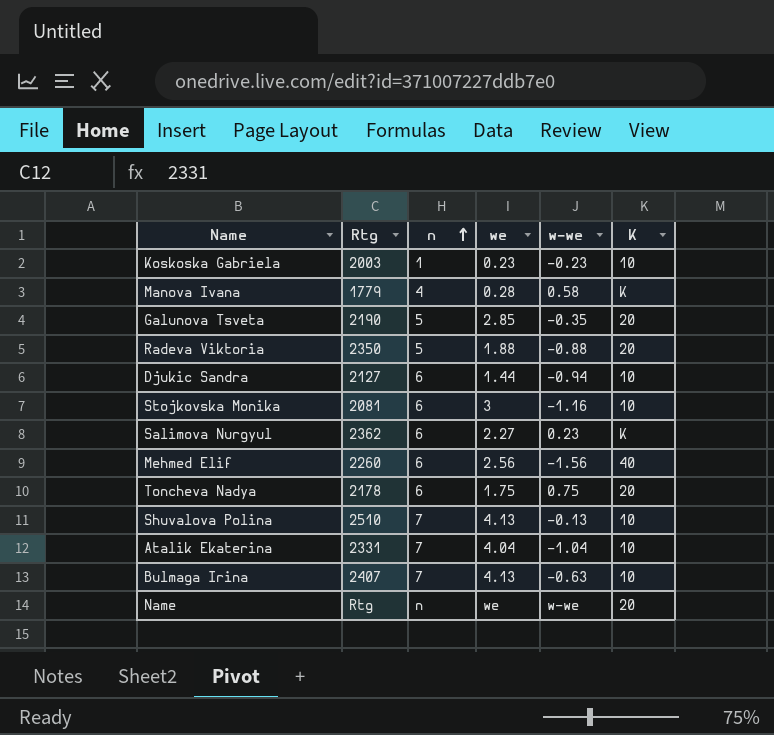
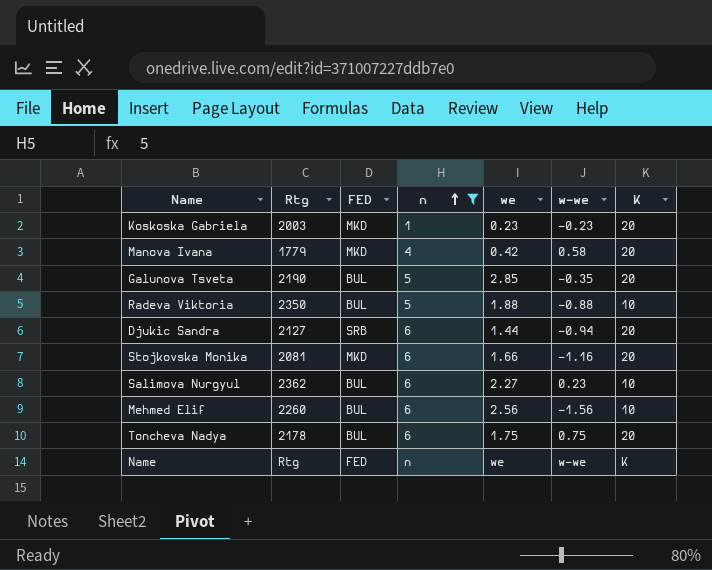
filter: none -> n != 7
column FED | position: none -> 3
Koskoska Gabriela | K: 10 -> 20
Manova Ivana | we: 0.28 -> 0.42
Manova Ivana | K: K -> 20
Radeva Viktoria | K: 20 -> 10
Djukic Sandra | K: 10 -> 20
Stojkovska Monika | we: 3 -> 1.66
Stojkovska Monika | K: 10 -> 20
Salimova Nurgyul | K: K -> 10
Mehmed Elif | K: 40 -> 10
Name | K: 20 -> K

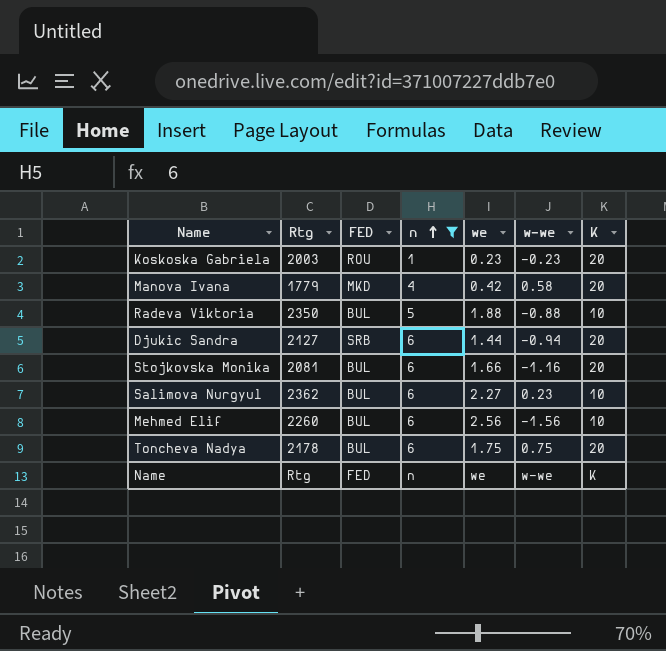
row Galunova Tsveta: 2190 | BUL | 5 | 2.85 | -0.35 | 20 -> none
Koskoska Gabriela | FED: MKD -> ROU
Stojkovska Monika | FED: MKD -> BUL

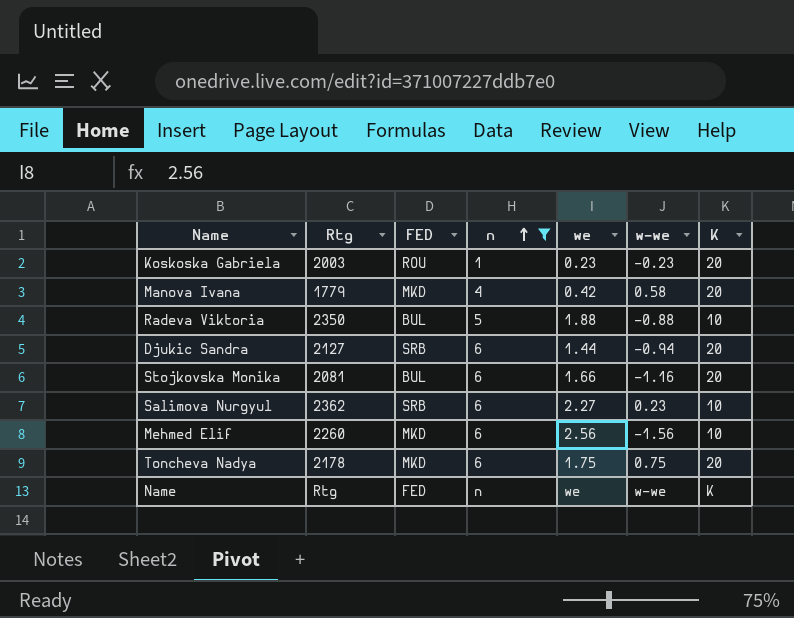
Salimova Nurgyul | FED: BUL -> SRB
Mehmed Elif | FED: BUL -> MKD
Toncheva Nadya | FED: BUL -> MKD

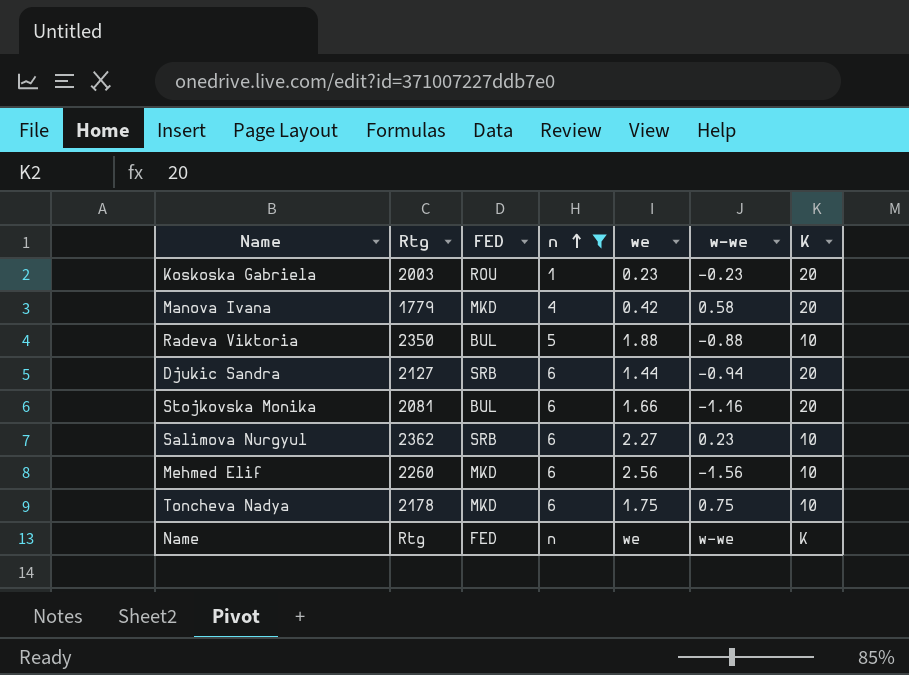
Toncheva Nadya | K: 20 -> 10

